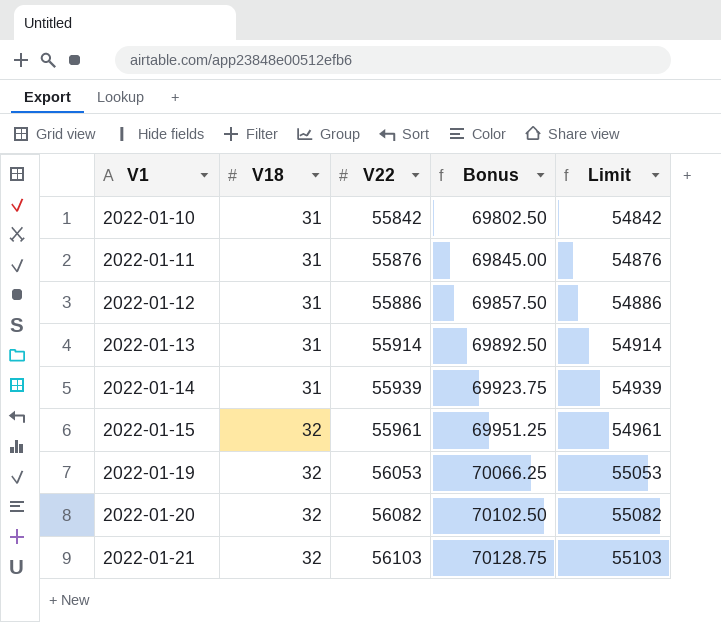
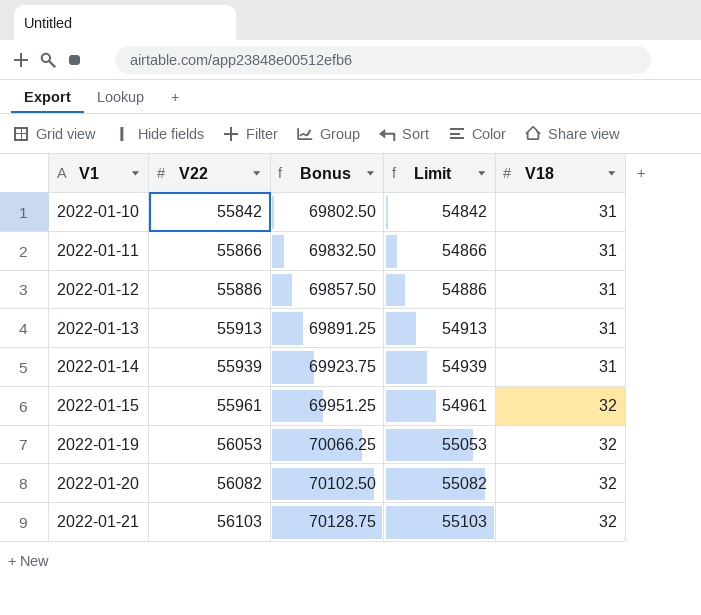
column V18 | position: 2 -> 5
2022-01-11 | V22: 55876 -> 55866
2022-01-11 | Bonus: 69845.00 -> 69832.50
2022-01-11 | Limit: 54876 -> 54866
2022-01-13 | V22: 55914 -> 55913
2022-01-13 | Bonus: 69892.50 -> 69891.25
2022-01-13 | Limit: 54914 -> 54913

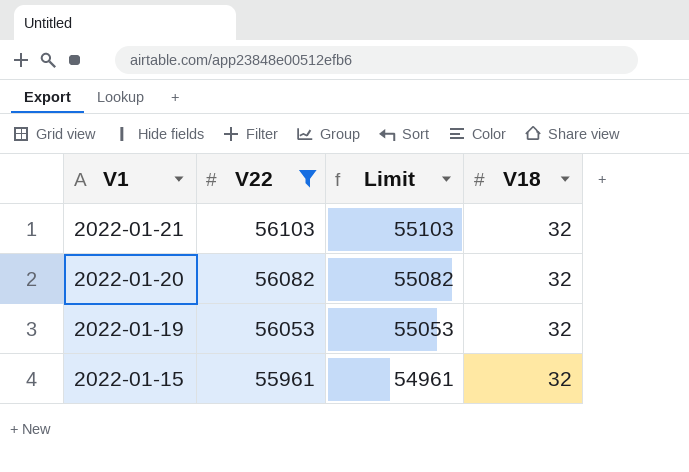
filter: none -> V22 >= 55961
row order: V1 ascending -> V1 descending
column Bonus | formula: [V22] * 1.25 -> none

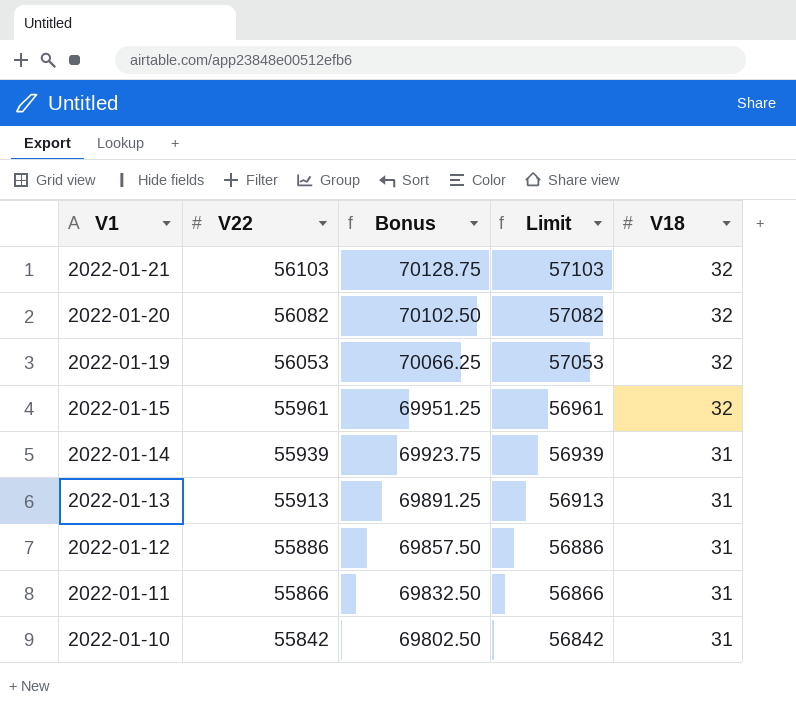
filter: V22 >= 55961 -> none
column Bonus | formula: none -> [V22] * 1.25
column Limit | formula: [V22] - 1000 -> [V22] + 1000

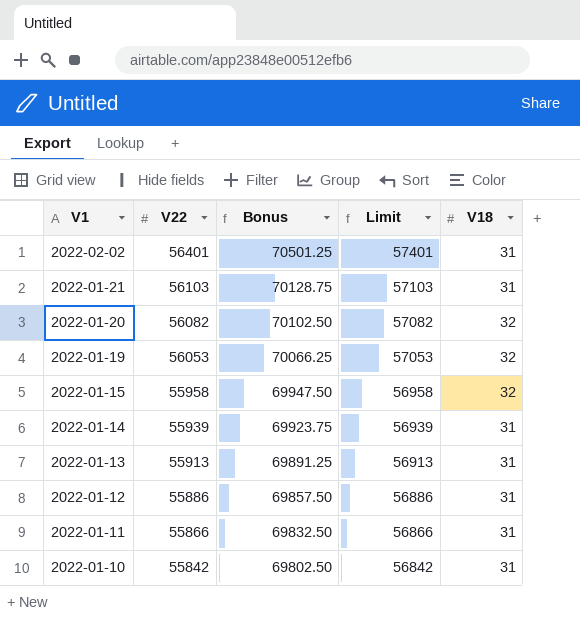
row 2022-02-02: none -> 56401 | 70501.25 | 57401 | 31
2022-01-21 | V18: 32 -> 31
2022-01-15 | V22: 55961 -> 55958
2022-01-15 | Bonus: 69951.25 -> 69947.50
2022-01-15 | Limit: 56961 -> 56958

